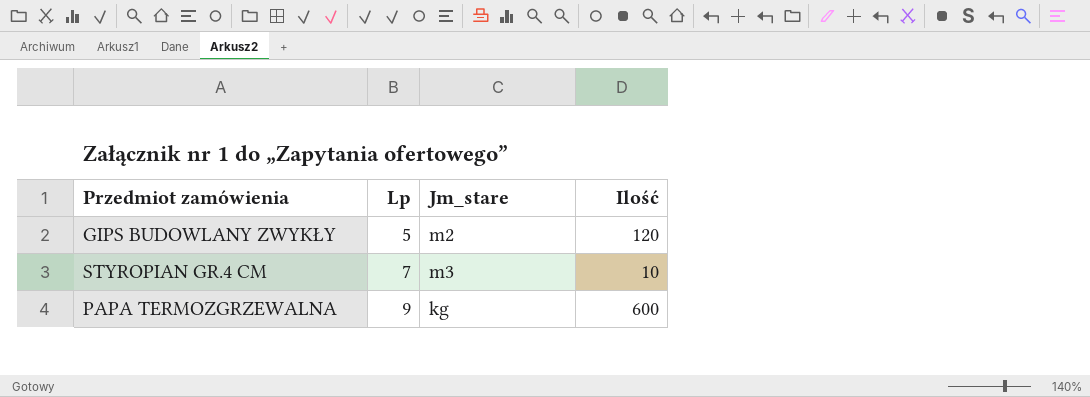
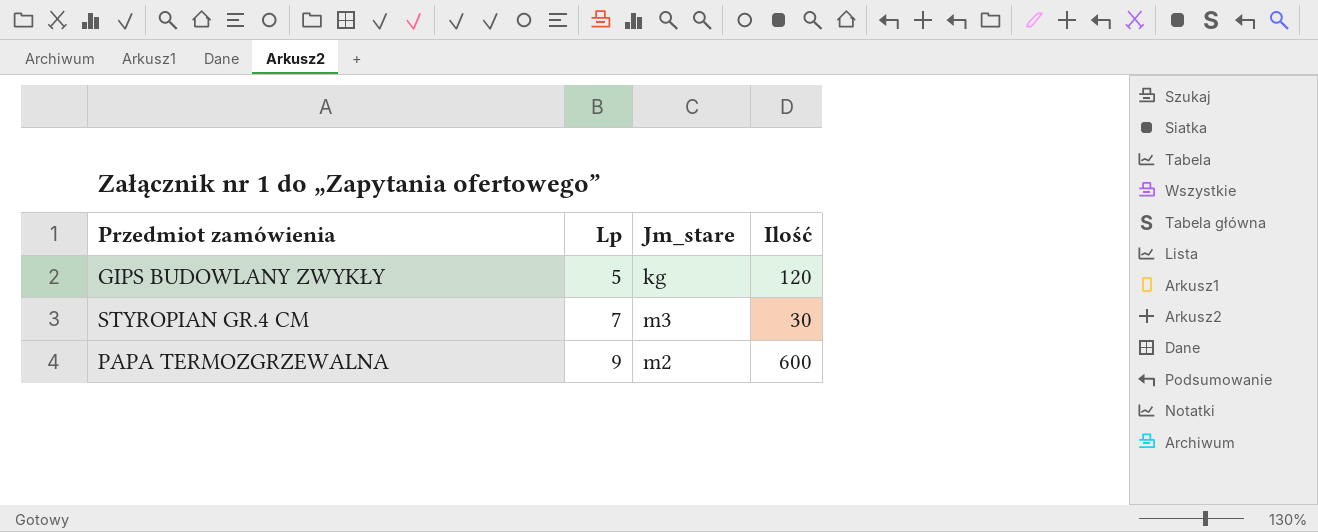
GIPS BUDOWLANY ZWYKŁY | Jm_stare: m2 -> kg
STYROPIAN GR.4 CM | Ilość: 10 -> 30
PAPA TERMOZGRZEWALNA | Jm_stare: kg -> m2

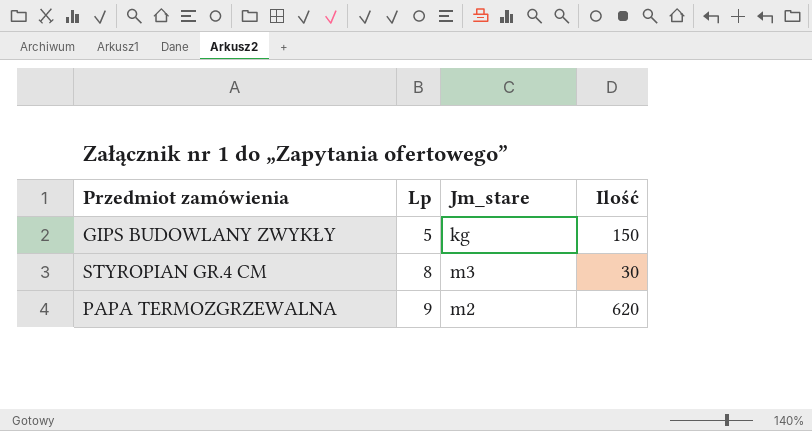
GIPS BUDOWLANY ZWYKŁY | Ilość: 120 -> 150
STYROPIAN GR.4 CM | Lp: 7 -> 8
PAPA TERMOZGRZEWALNA | Ilość: 600 -> 620

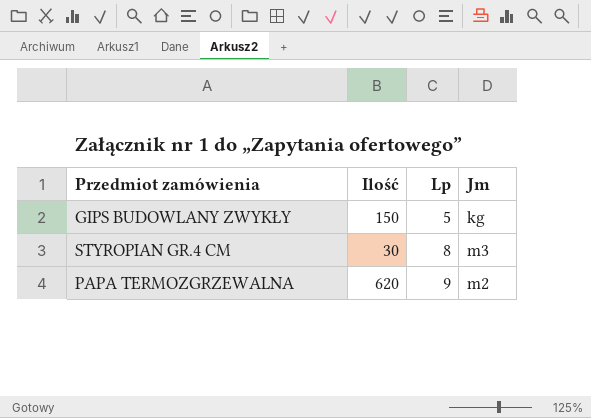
column Ilość | position: 4 -> 2
column name: Jm_stare -> Jm

